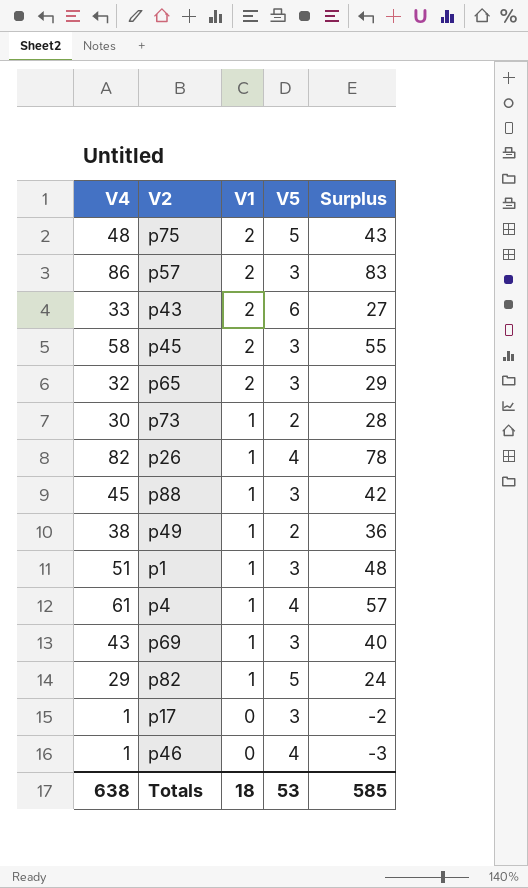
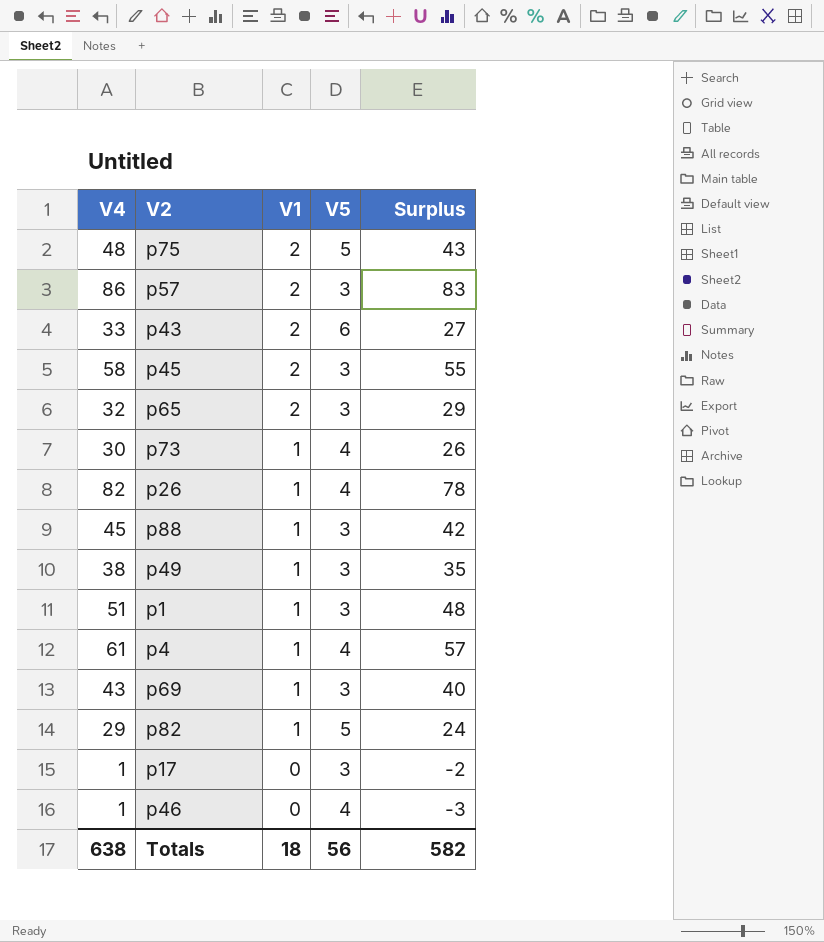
p73 | V5: 2 -> 4
p73 | Surplus: 28 -> 26
p49 | V5: 2 -> 3
p49 | Surplus: 36 -> 35
Totals | V5: 53 -> 56
Totals | Surplus: 585 -> 582

